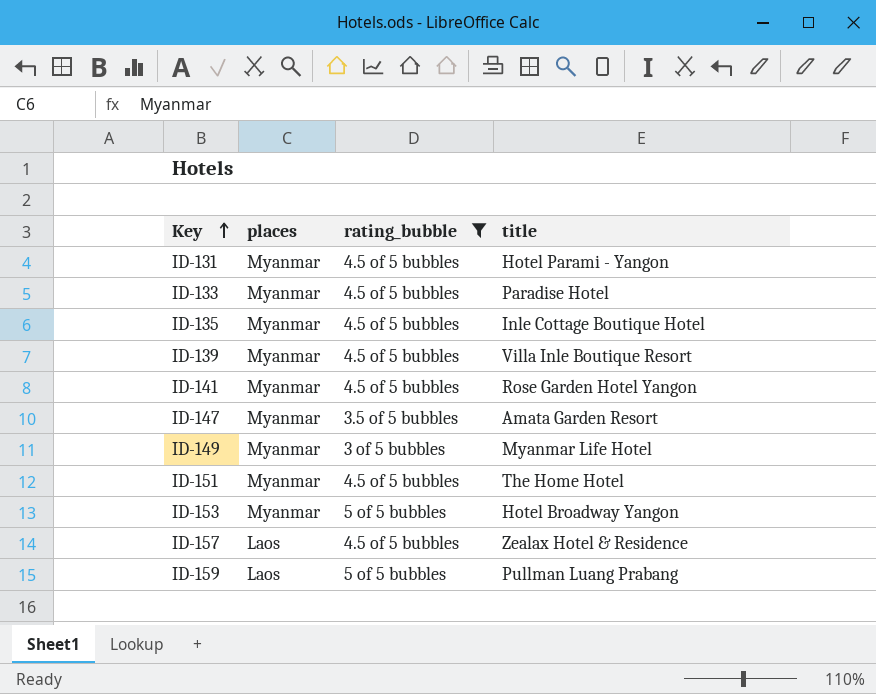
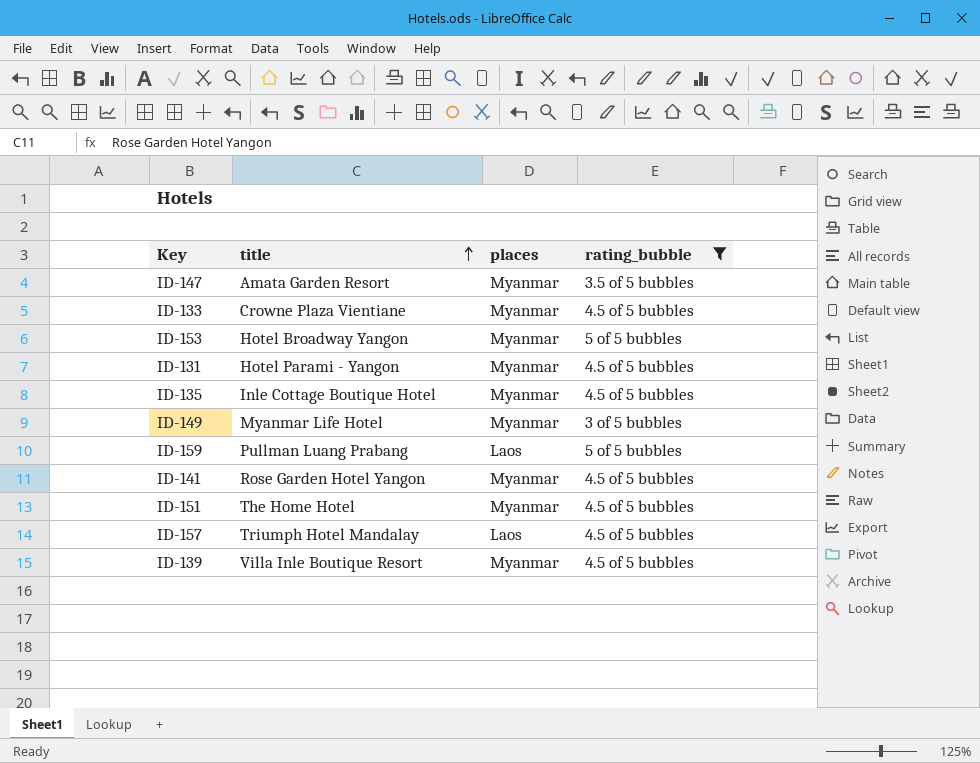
row order: Key ascending -> title ascending
column title | position: 4 -> 2
ID-133 | title: Paradise Hotel -> Crowne Plaza Vientiane
ID-157 | title: Zealax Hotel & Residence -> Triumph Hotel Mandalay

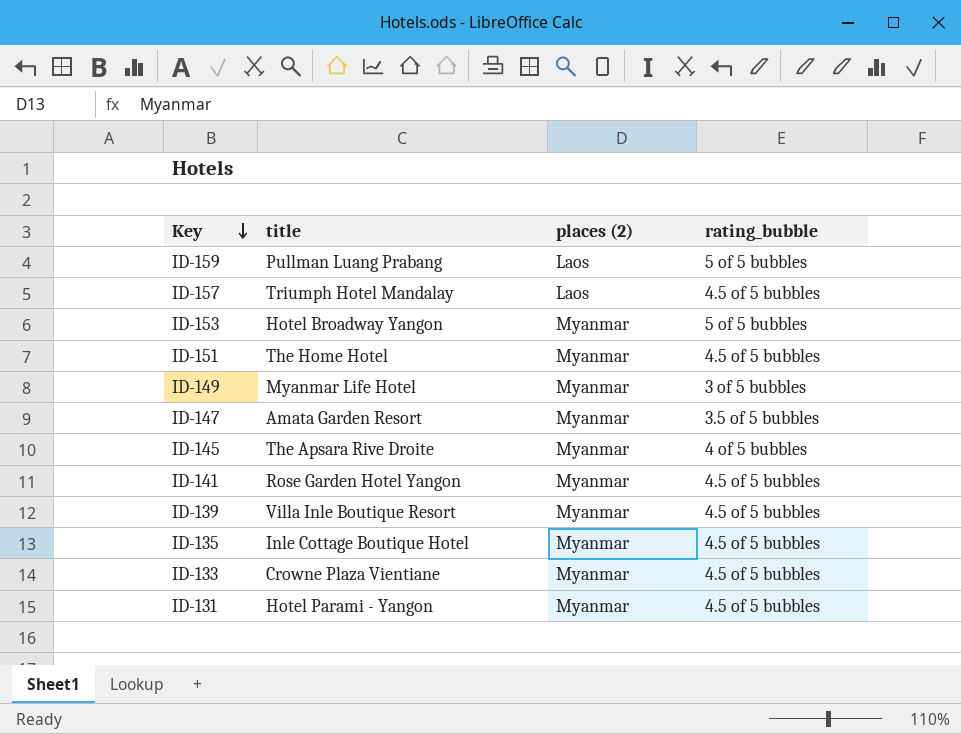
filter: rating_bubble != 4 of 5 bubbles -> none
row order: title ascending -> Key descending
column name: places -> places (2)

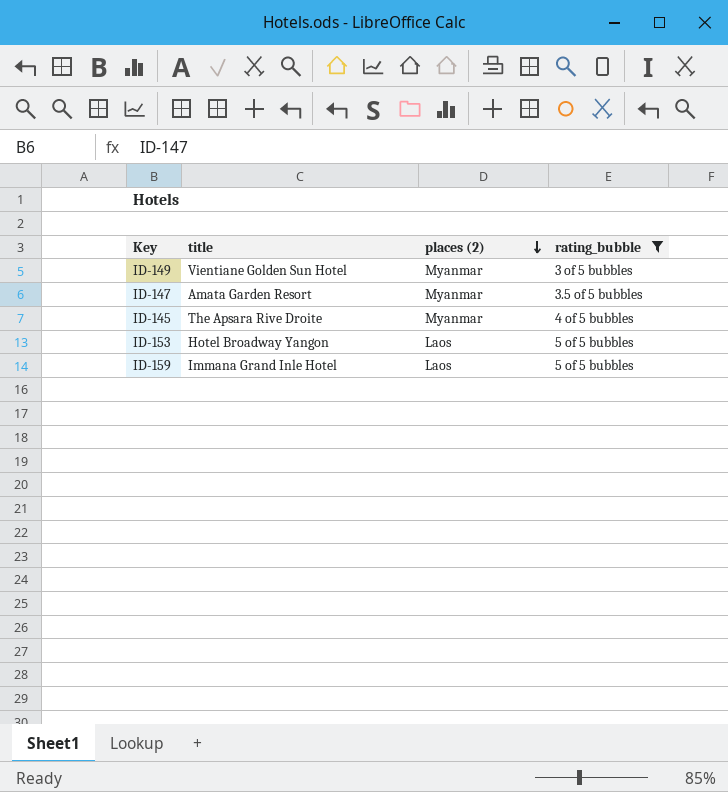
filter: none -> rating_bubble != 4.5 of 5 bubbles
row order: Key descending -> places (2) descending
ID-149 | title: Myanmar Life Hotel -> Vientiane Golden Sun Hotel
ID-153 | places (2): Myanmar -> Laos
ID-159 | title: Pullman Luang Prabang -> Immana Grand Inle Hotel

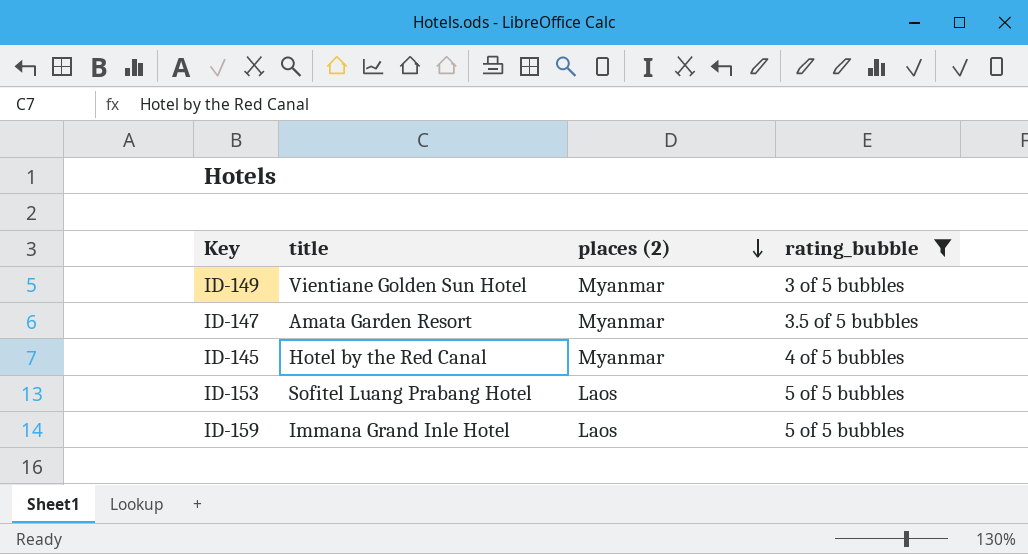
ID-145 | title: The Apsara Rive Droite -> Hotel by the Red Canal
ID-153 | title: Hotel Broadway Yangon -> Sofitel Luang Prabang Hotel

